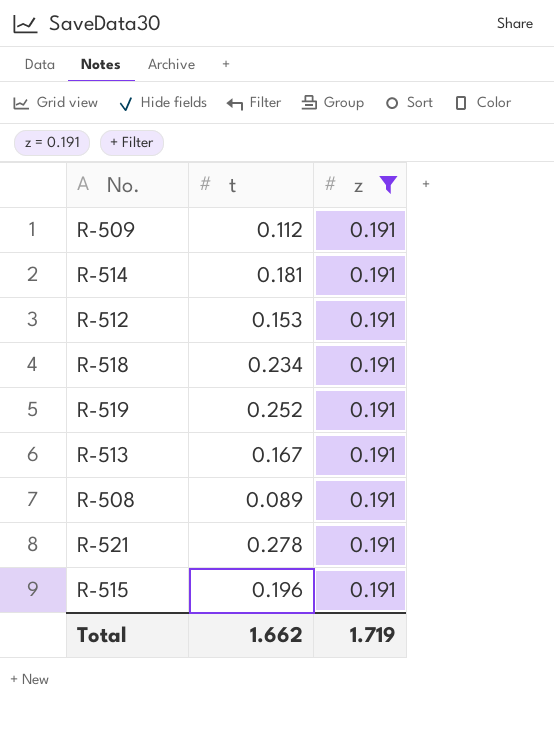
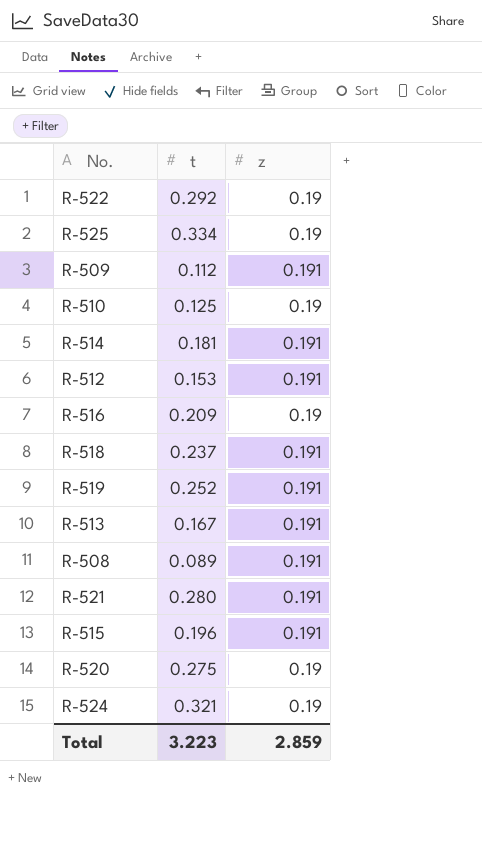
filter: z = 0.191 -> none
R-518 | t: 0.234 -> 0.237
R-521 | t: 0.278 -> 0.280
Total | t: 1.662 -> 3.223
Total | z: 1.719 -> 2.859

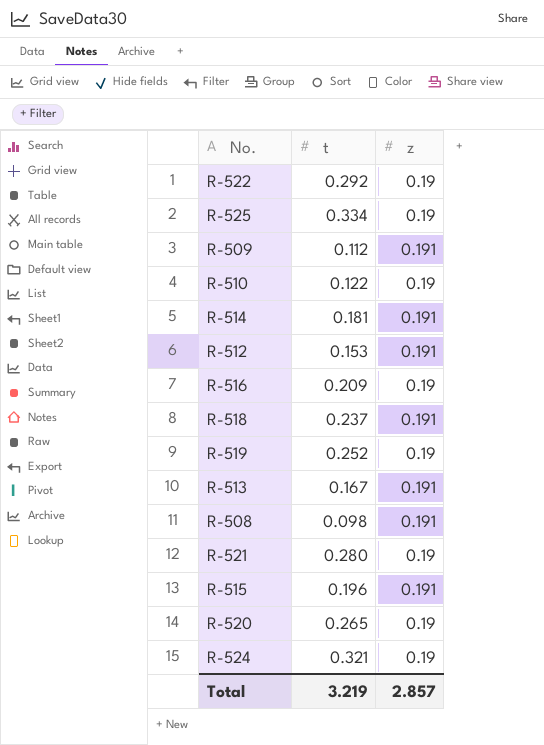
R-510 | t: 0.125 -> 0.122
R-519 | z: 0.191 -> 0.19
R-508 | t: 0.089 -> 0.098
R-521 | z: 0.191 -> 0.19
R-520 | t: 0.275 -> 0.265
Total | t: 3.223 -> 3.219
Total | z: 2.859 -> 2.857

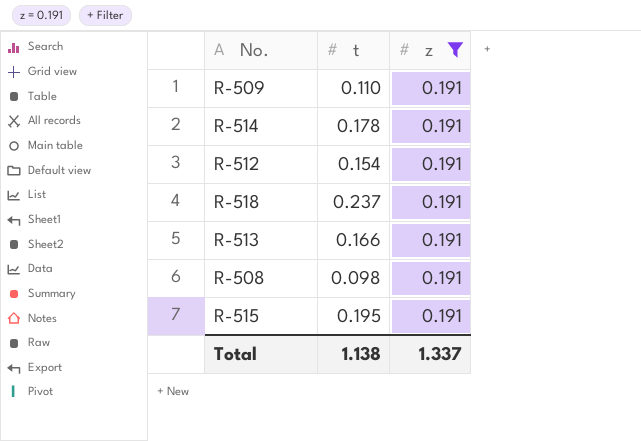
filter: none -> z = 0.191
R-509 | t: 0.112 -> 0.110
R-514 | t: 0.181 -> 0.178
R-512 | t: 0.153 -> 0.154
R-513 | t: 0.167 -> 0.166
R-515 | t: 0.196 -> 0.195
Total | t: 3.219 -> 1.138
Total | z: 2.857 -> 1.337

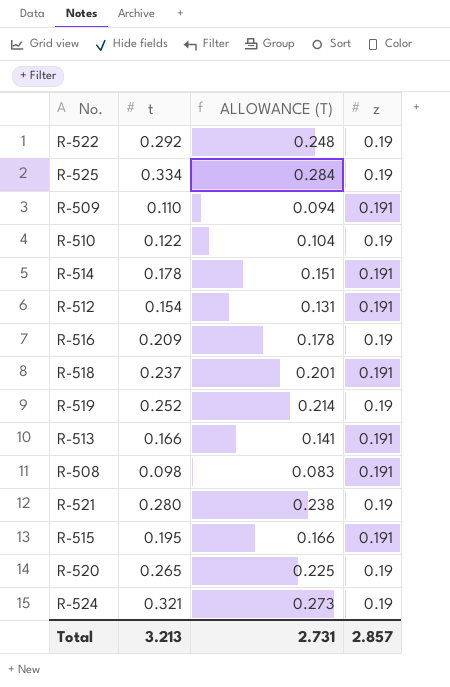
filter: z = 0.191 -> none
column ALLOWANCE (T) | formula: none -> [t] * 0.85
Total | t: 1.138 -> 3.213
Total | z: 1.337 -> 2.857

